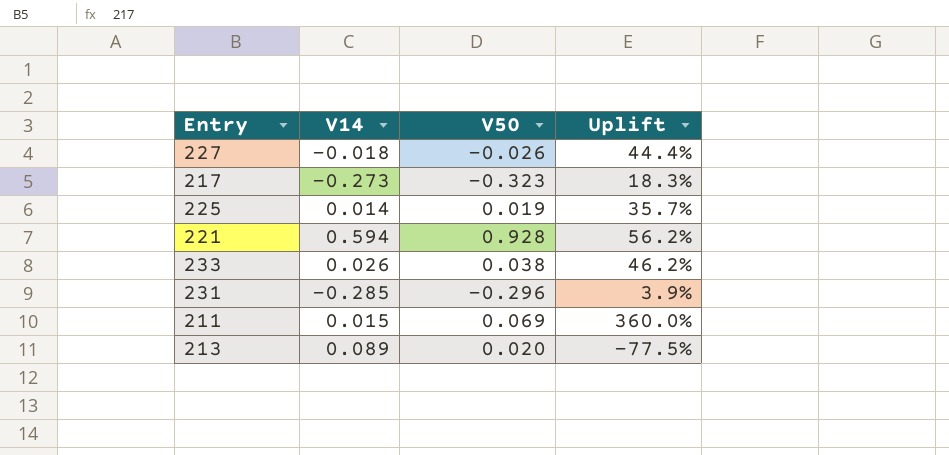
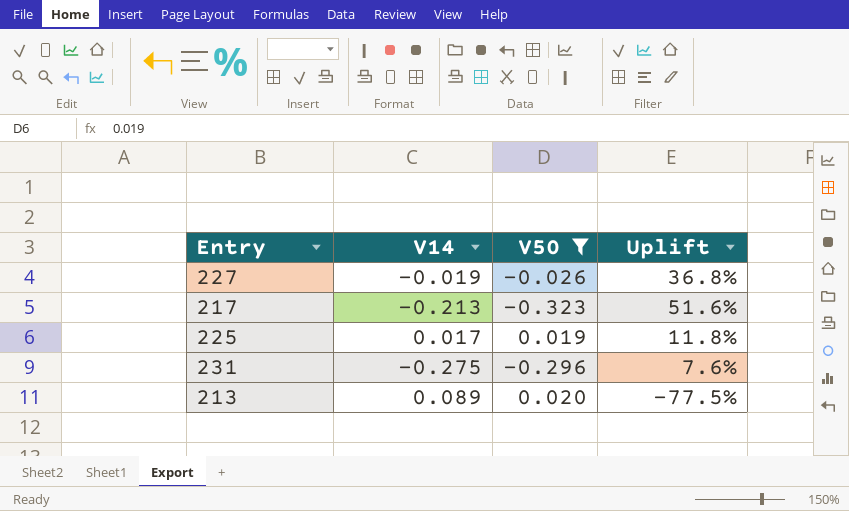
filter: none -> V50 <= 0.020
227 | V14: -0.018 -> -0.019
227 | Uplift: 44.4% -> 36.8%
217 | V14: -0.273 -> -0.213
217 | Uplift: 18.3% -> 51.6%
225 | V14: 0.014 -> 0.017
225 | Uplift: 35.7% -> 11.8%
231 | V14: -0.285 -> -0.275
231 | Uplift: 3.9% -> 7.6%

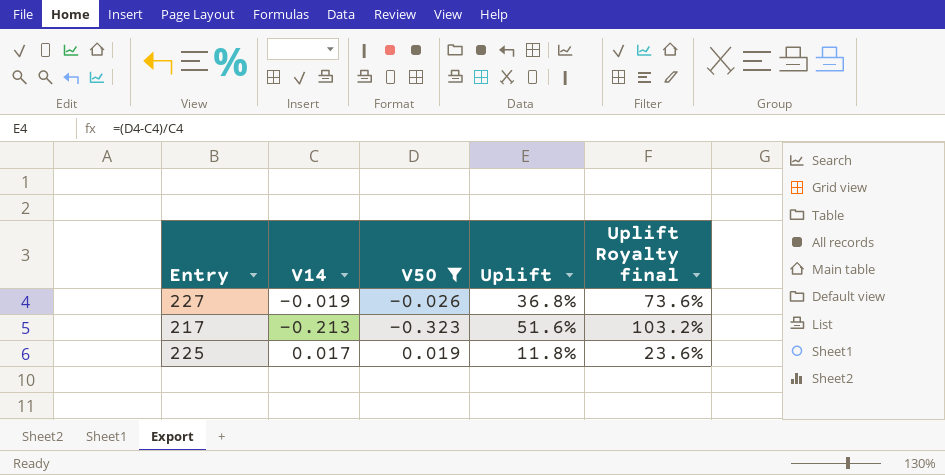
column Uplift Royalty final | formula: none -> [Uplift] * 2
row 231: -0.275 | -0.296 | 7.6% -> none
row 213: 0.089 | 0.020 | -77.5% -> none

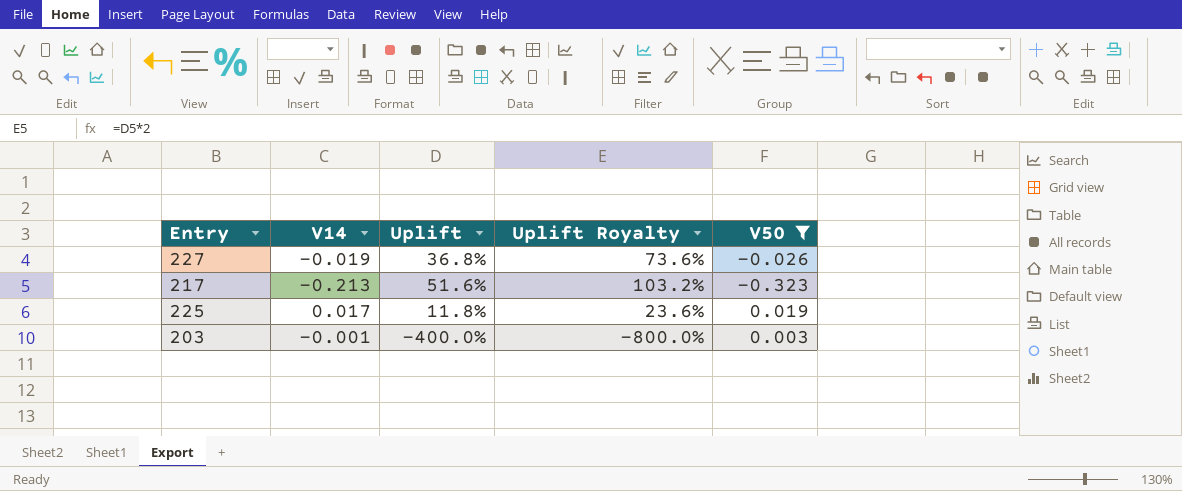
column name: Uplift Royalty final -> Uplift Royalty
column V50 | position: 3 -> 5
row 203: none -> -0.001 | -400.0% | -800.0% | 0.003

